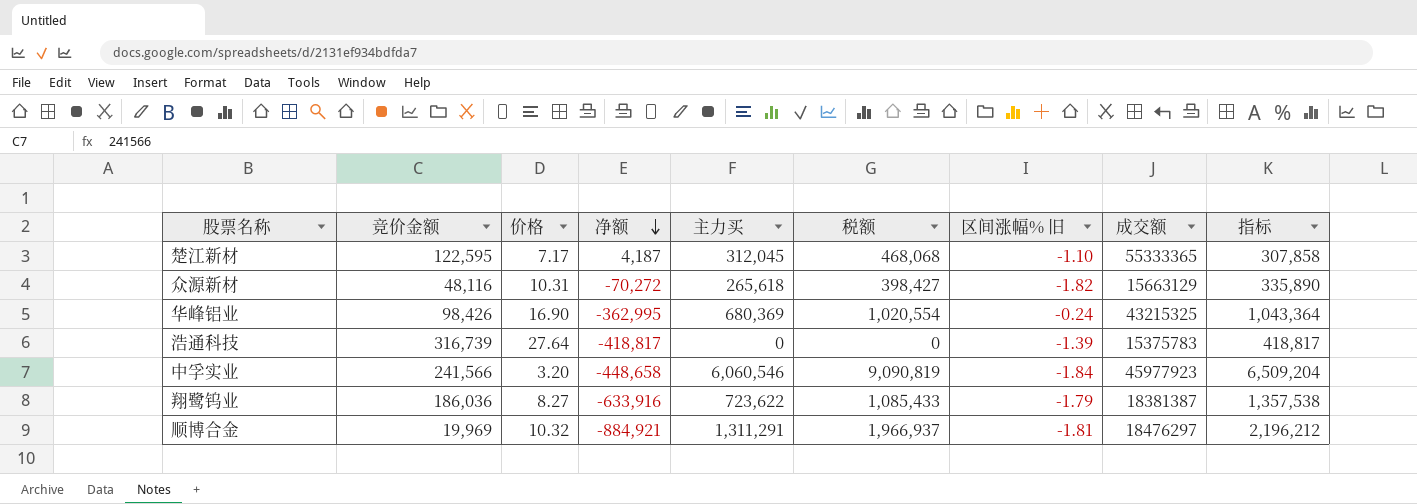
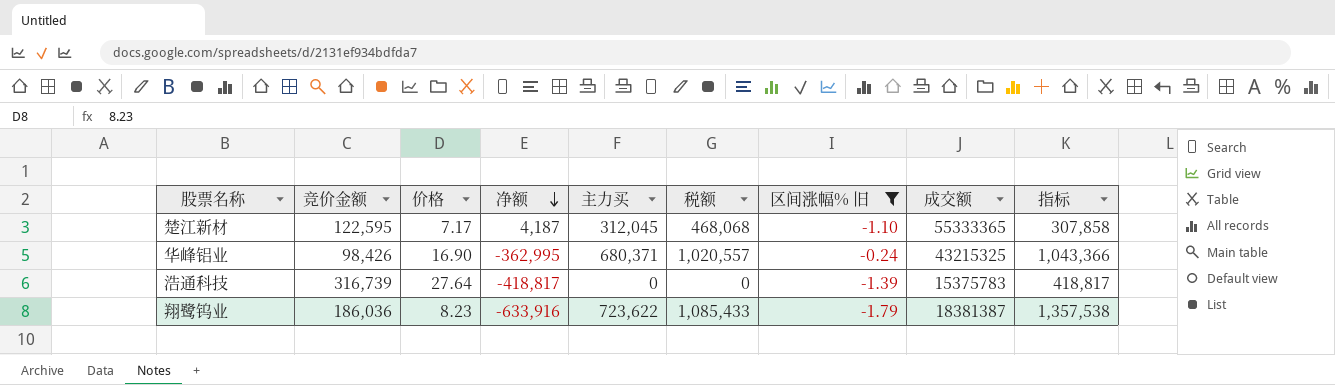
filter: none -> 区间涨幅% 旧 >= -1.79
华峰铝业 | 主力买: 680,369 -> 680,371
华峰铝业 | 税额: 1,020,554 -> 1,020,557
华峰铝业 | 指标: 1,043,364 -> 1,043,366
翔鹭钨业 | 价格: 8.27 -> 8.23

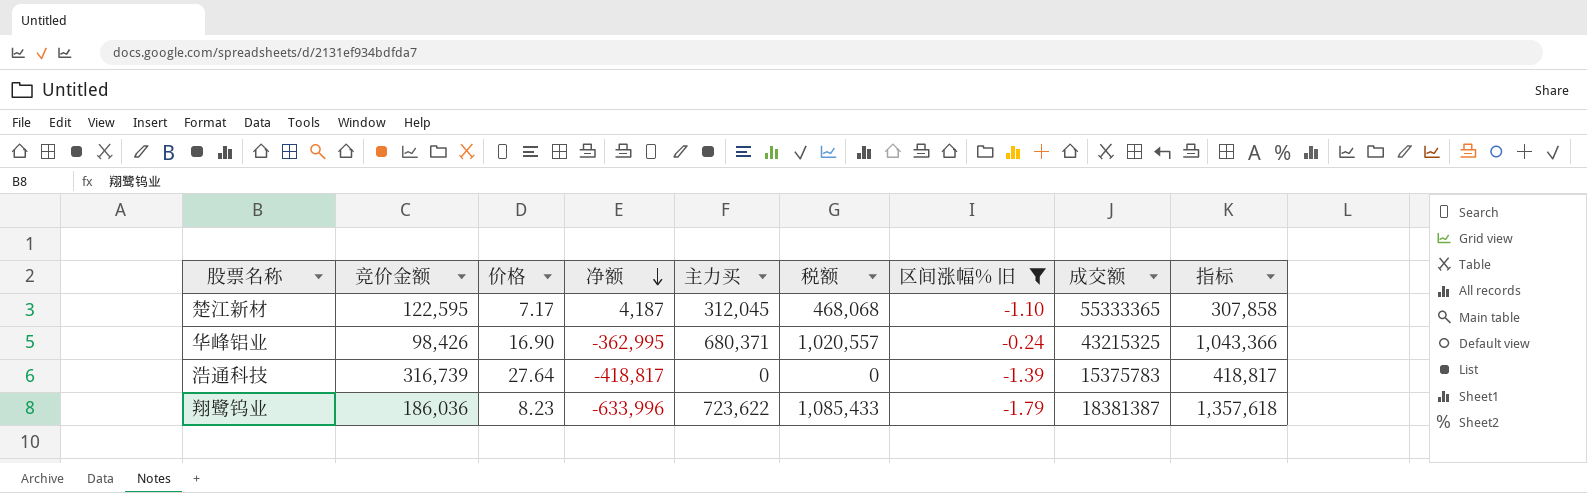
翔鹭钨业 | 净额: -633,916 -> -633,996
翔鹭钨业 | 指标: 1,357,538 -> 1,357,618

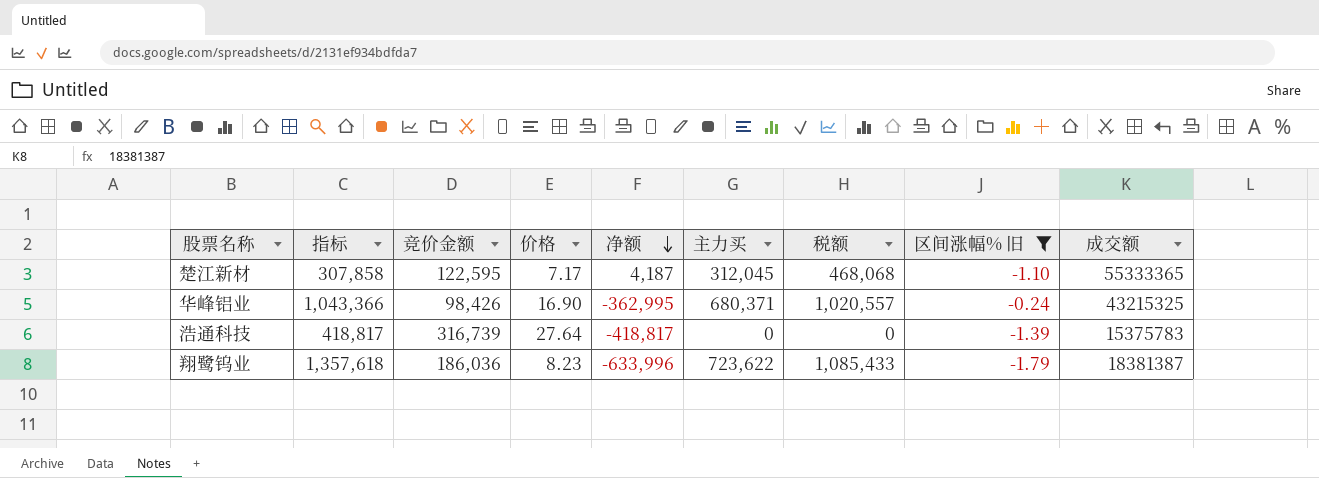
column 指标 | position: 9 -> 2

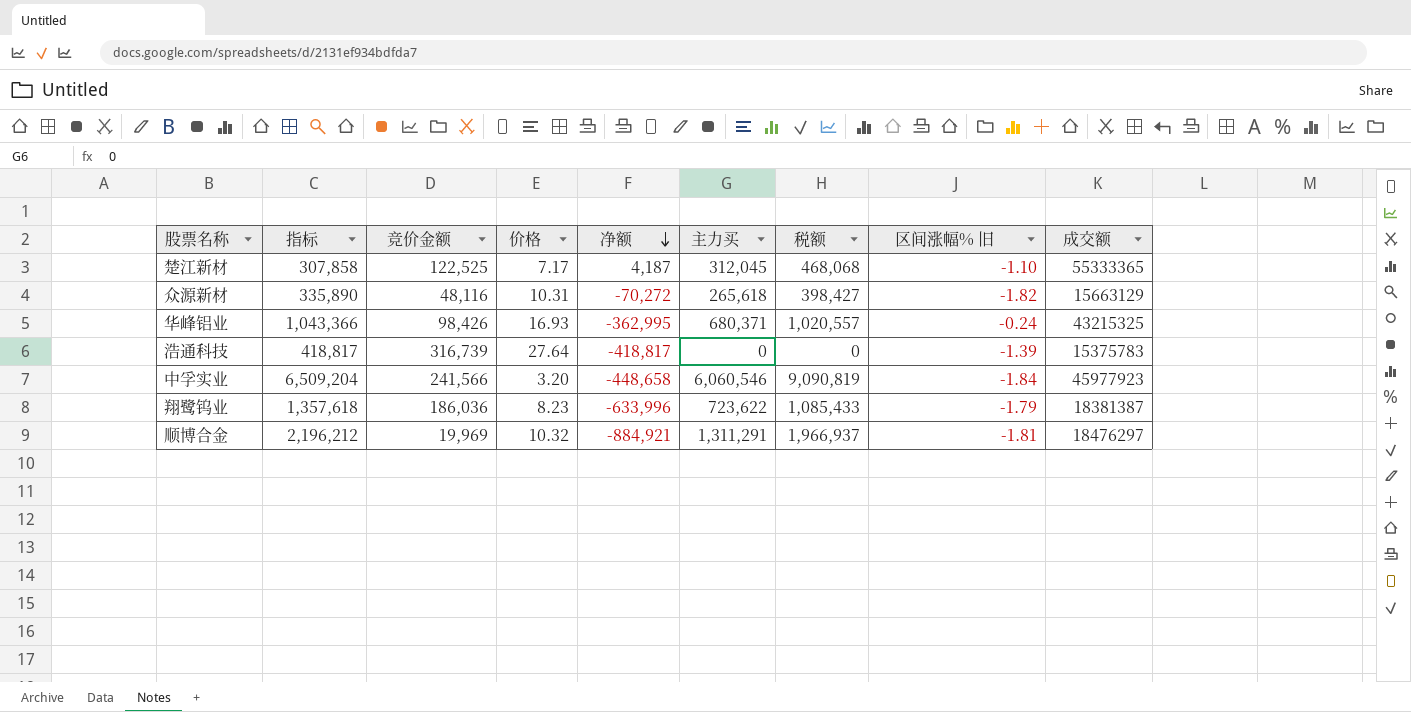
filter: 区间涨幅% 旧 >= -1.79 -> none
楚江新材 | 竞价金额: 122,595 -> 122,525
华峰铝业 | 价格: 16.90 -> 16.93

